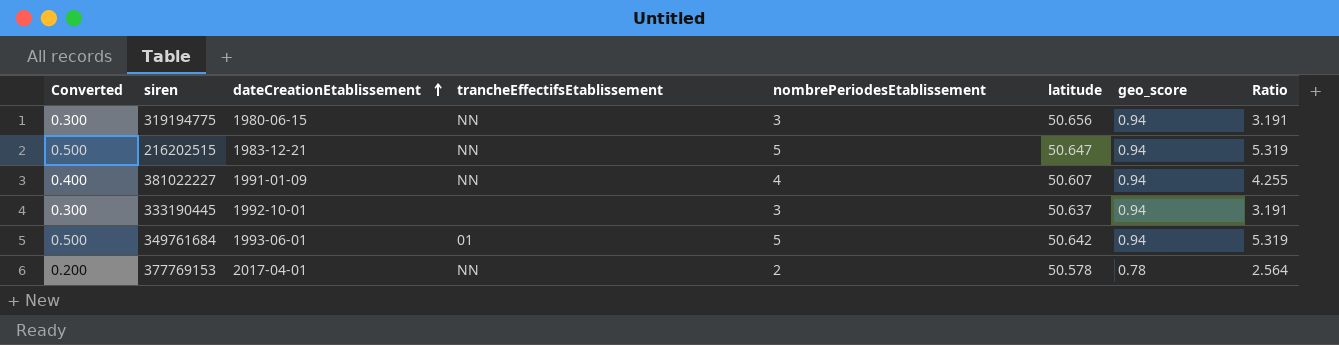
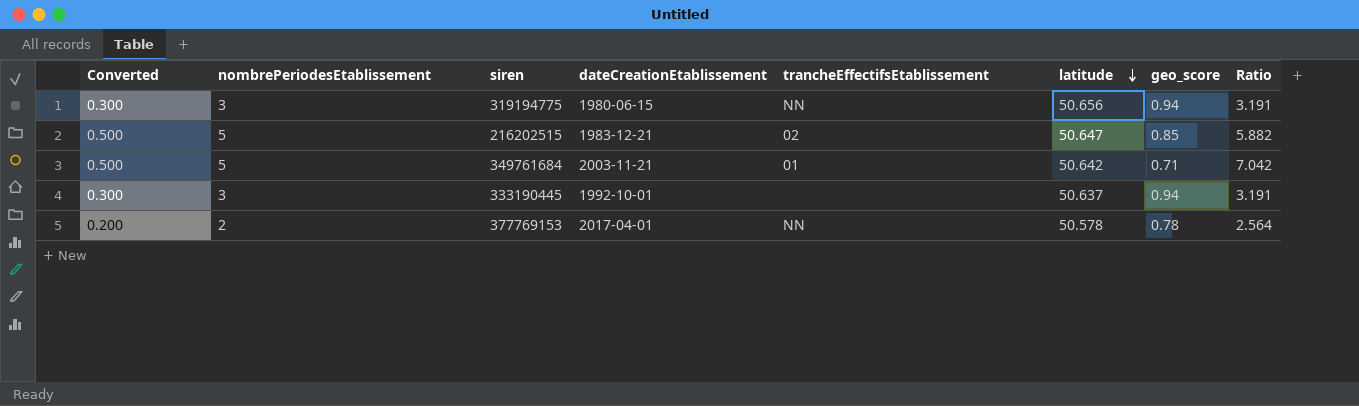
row order: dateCreationEtablissement ascending -> latitude descending
column nombrePeriodesEtablissement | position: 5 -> 2
row 381022227: 0.400 | 1991-01-09 | NN | 4 | 50.607 | 0.94 | 4.255 -> none
216202515 | trancheEffectifsEtablissement: NN -> 02
216202515 | geo_score: 0.94 -> 0.85
216202515 | Ratio: 5.319 -> 5.882
349761684 | dateCreationEtablissement: 1993-06-01 -> 2003-11-21
349761684 | geo_score: 0.94 -> 0.71
349761684 | Ratio: 5.319 -> 7.042

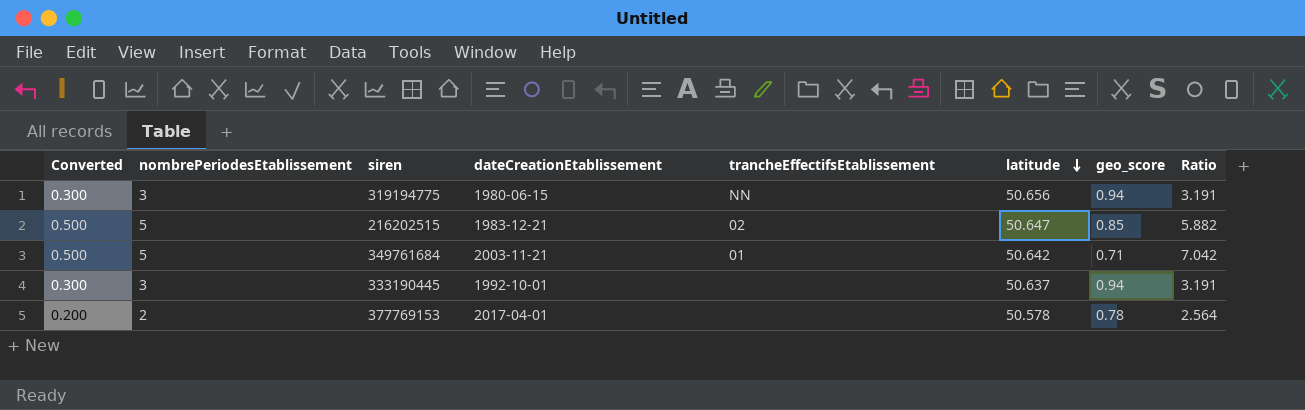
377769153 | trancheEffectifsEtablissement: NN -> none

